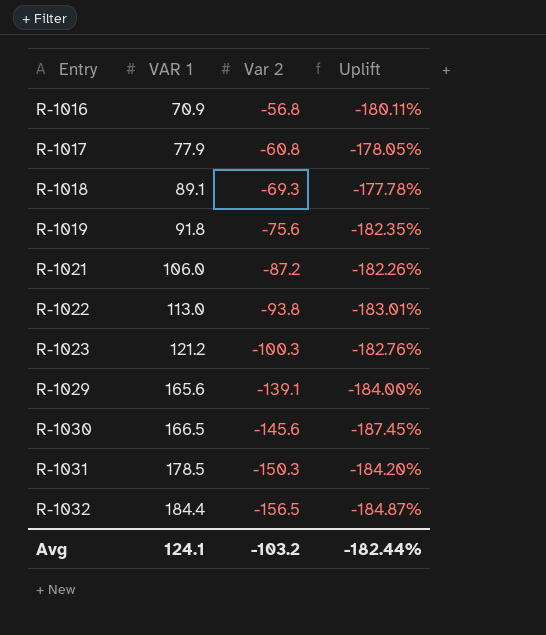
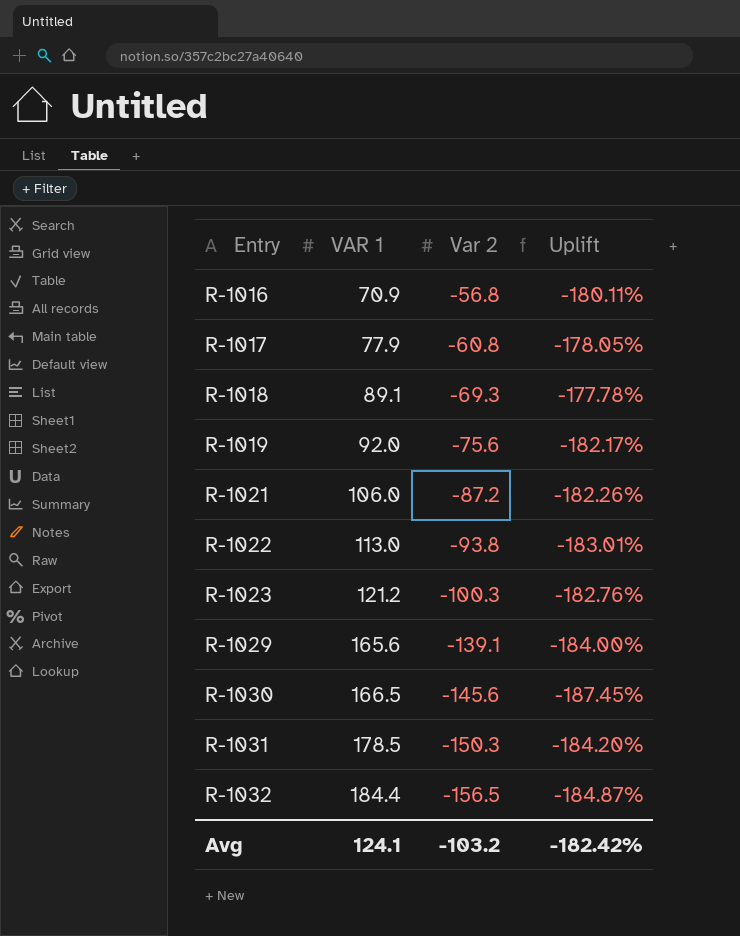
R-1019 | VAR 1: 91.8 -> 92.0
R-1019 | Uplift: -182.35% -> -182.17%
Avg | Uplift: -182.44% -> -182.42%

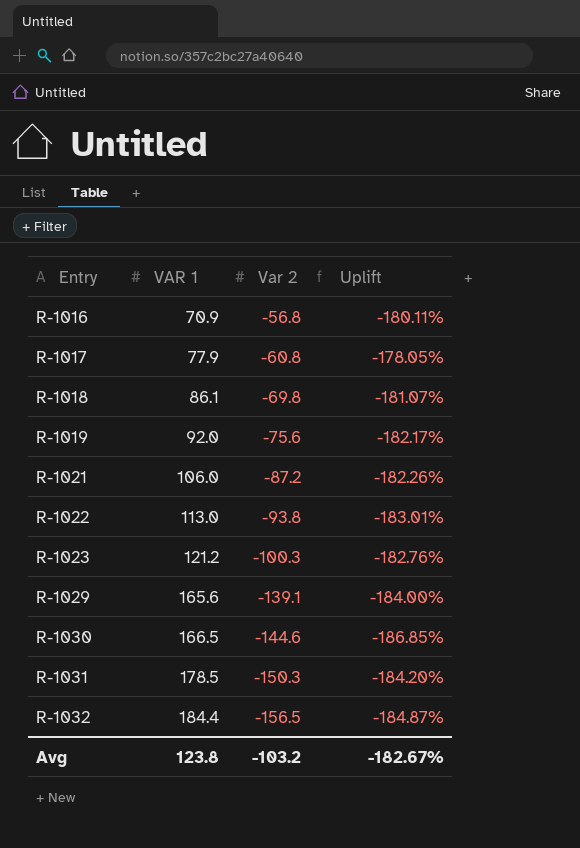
R-1018 | VAR 1: 89.1 -> 86.1
R-1018 | Var 2: -69.3 -> -69.8
R-1018 | Uplift: -177.78% -> -181.07%
R-1030 | Var 2: -145.6 -> -144.6
R-1030 | Uplift: -187.45% -> -186.85%
Avg | VAR 1: 124.1 -> 123.8
Avg | Uplift: -182.42% -> -182.67%

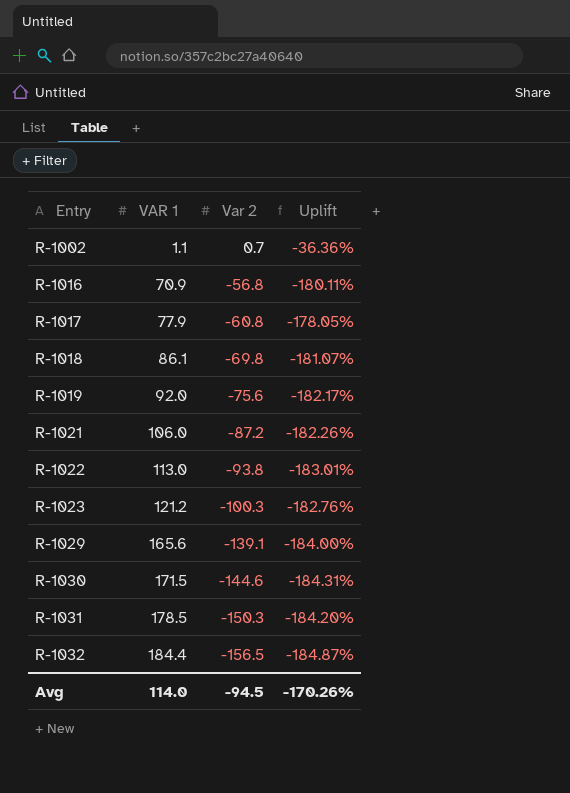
row R-1002: none -> 1.1 | 0.7 | -36.36%
R-1030 | VAR 1: 166.5 -> 171.5
R-1030 | Uplift: -186.85% -> -184.31%
Avg | VAR 1: 123.8 -> 114.0
Avg | Var 2: -103.2 -> -94.5
Avg | Uplift: -182.67% -> -170.26%

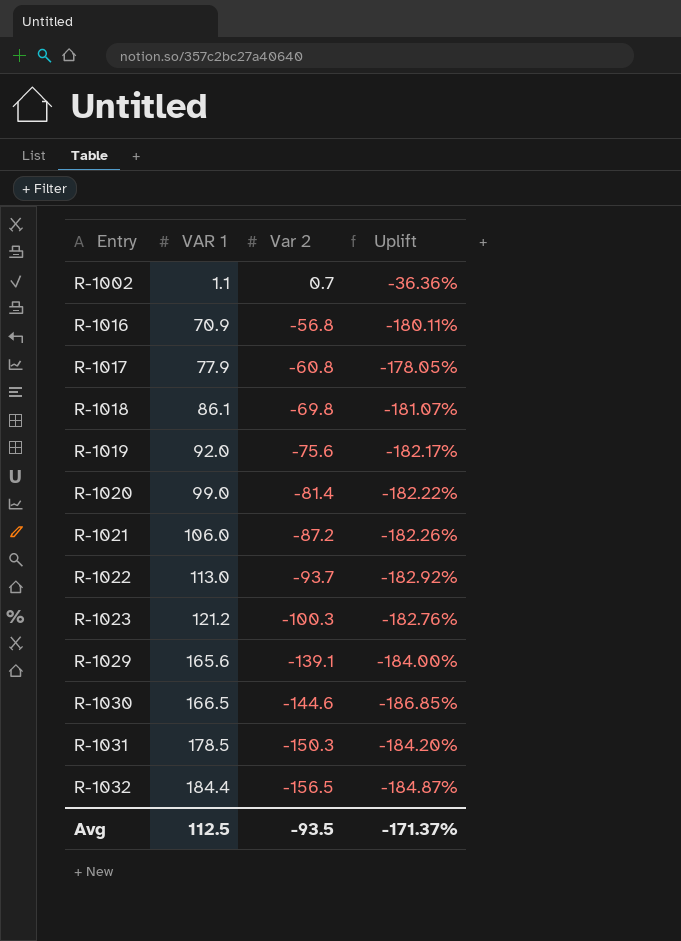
row R-1020: none -> 99.0 | -81.4 | -182.22%
R-1022 | Var 2: -93.8 -> -93.7
R-1022 | Uplift: -183.01% -> -182.92%
R-1030 | VAR 1: 171.5 -> 166.5
R-1030 | Uplift: -184.31% -> -186.85%
Avg | VAR 1: 114.0 -> 112.5
Avg | Var 2: -94.5 -> -93.5
Avg | Uplift: -170.26% -> -171.37%

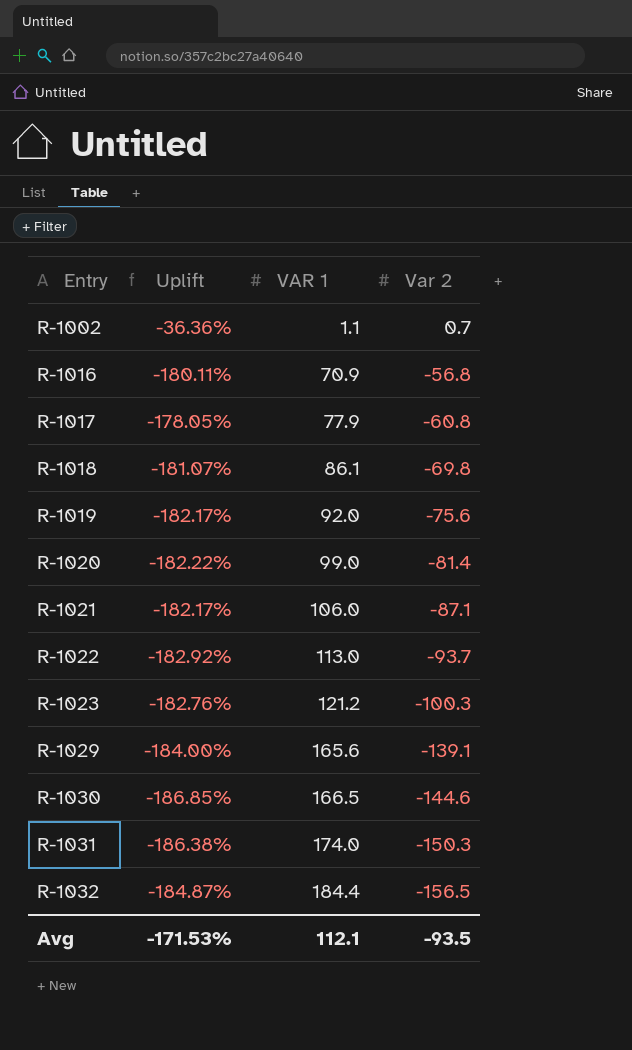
column Uplift | position: 4 -> 2
R-1021 | Uplift: -182.26% -> -182.17%
R-1021 | Var 2: -87.2 -> -87.1
R-1031 | Uplift: -184.20% -> -186.38%
R-1031 | VAR 1: 178.5 -> 174.0
Avg | Uplift: -171.37% -> -171.53%
Avg | VAR 1: 112.5 -> 112.1

